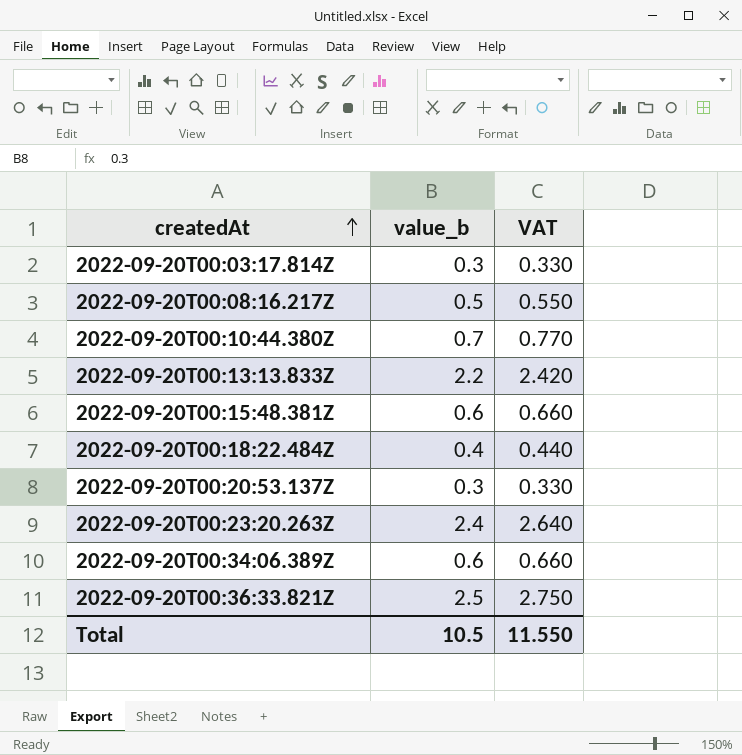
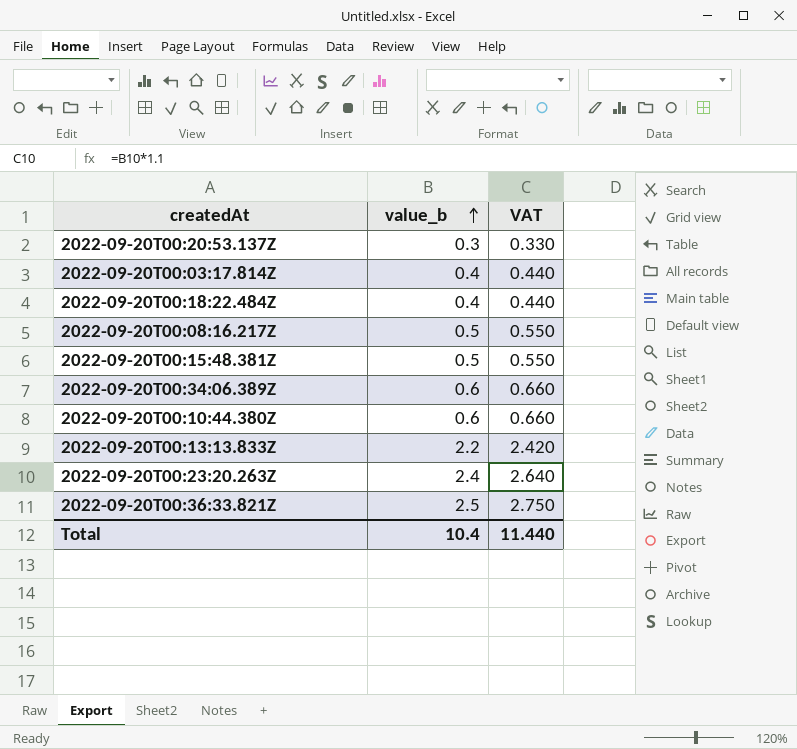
row order: createdAt ascending -> value_b ascending
2022-09-20T00:03:17.814Z | value_b: 0.3 -> 0.4
2022-09-20T00:03:17.814Z | VAT: 0.330 -> 0.440
2022-09-20T00:15:48.381Z | value_b: 0.6 -> 0.5
2022-09-20T00:15:48.381Z | VAT: 0.660 -> 0.550
2022-09-20T00:10:44.380Z | value_b: 0.7 -> 0.6
2022-09-20T00:10:44.380Z | VAT: 0.770 -> 0.660
Total | value_b: 10.5 -> 10.4
Total | VAT: 11.550 -> 11.440

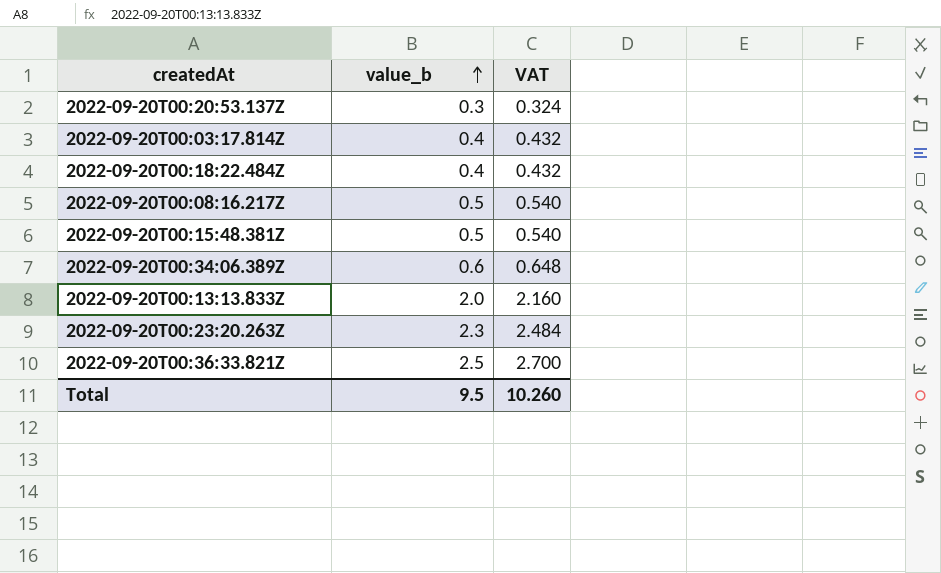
column VAT | formula: [value_b] * 1.1 -> [value_b] * 1.08
row 2022-09-20T00:10:44.380Z: 0.6 | 0.660 -> none
2022-09-20T00:13:13.833Z | value_b: 2.2 -> 2.0
2022-09-20T00:23:20.263Z | value_b: 2.4 -> 2.3
Total | value_b: 10.4 -> 9.5
Total | VAT: 11.440 -> 10.260

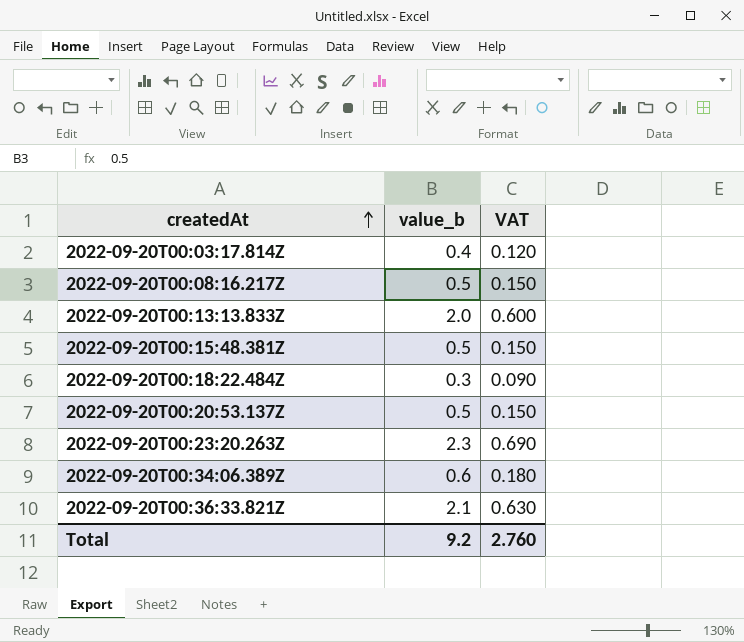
row order: value_b ascending -> createdAt ascending
column VAT | formula: [value_b] * 1.08 -> [value_b] * 0.3
2022-09-20T00:18:22.484Z | value_b: 0.4 -> 0.3
2022-09-20T00:20:53.137Z | value_b: 0.3 -> 0.5
2022-09-20T00:36:33.821Z | value_b: 2.5 -> 2.1
Total | value_b: 9.5 -> 9.2
Total | VAT: 10.260 -> 2.760

